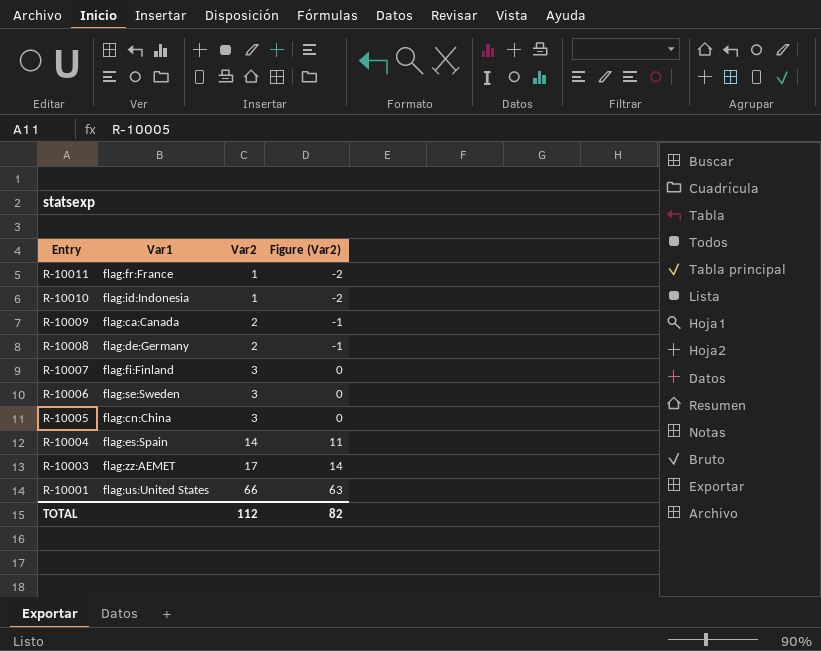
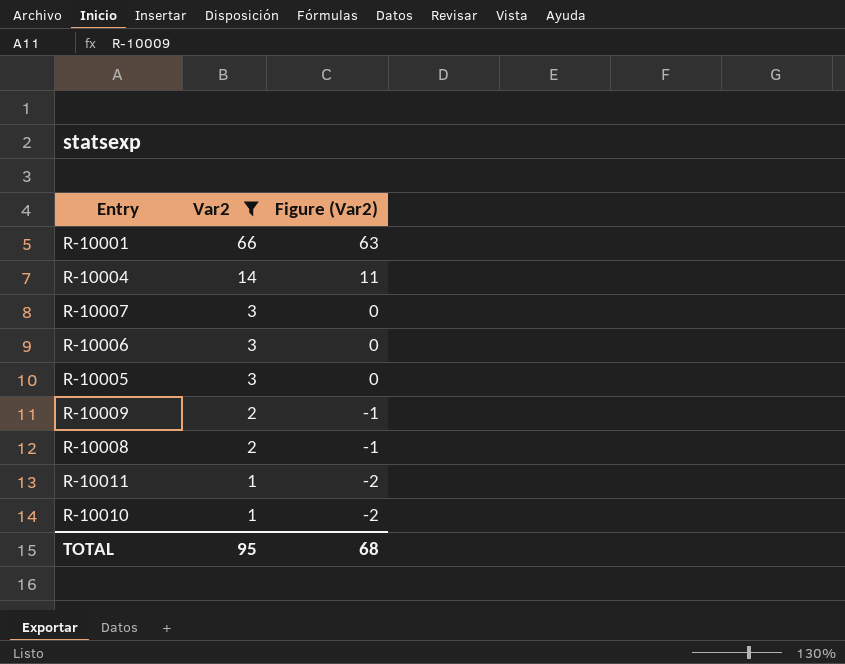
filter: none -> Var2 != 17
row order: Entry descending -> Var2 descending
column Var1 | position: 2 -> none
TOTAL | Var2: 112 -> 95
TOTAL | Figure (Var2): 82 -> 68

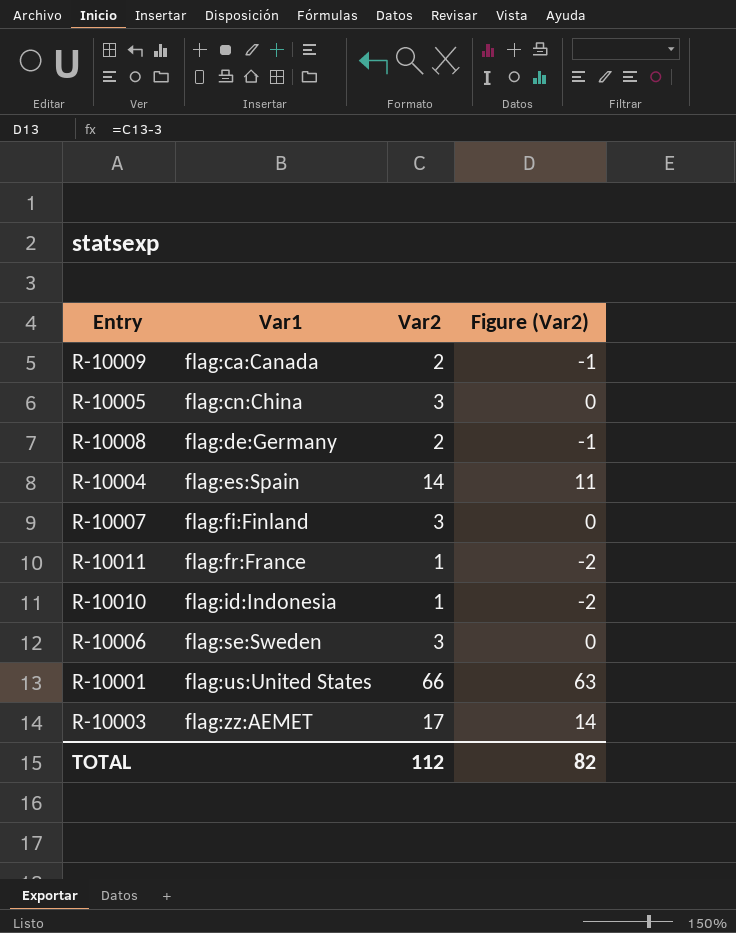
filter: Var2 != 17 -> none
row order: Var2 descending -> Var1 ascending
column Var1 | position: none -> 2
TOTAL | Var2: 95 -> 112
TOTAL | Figure (Var2): 68 -> 82

